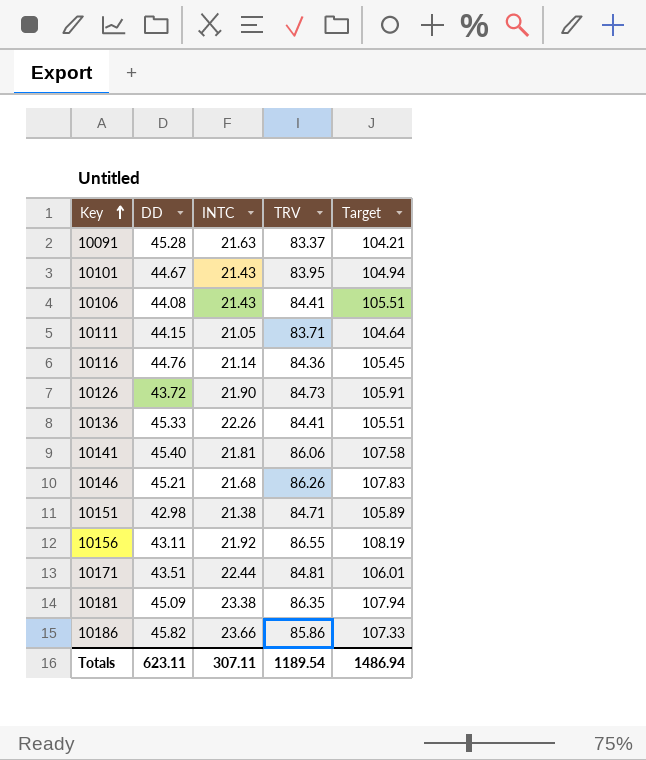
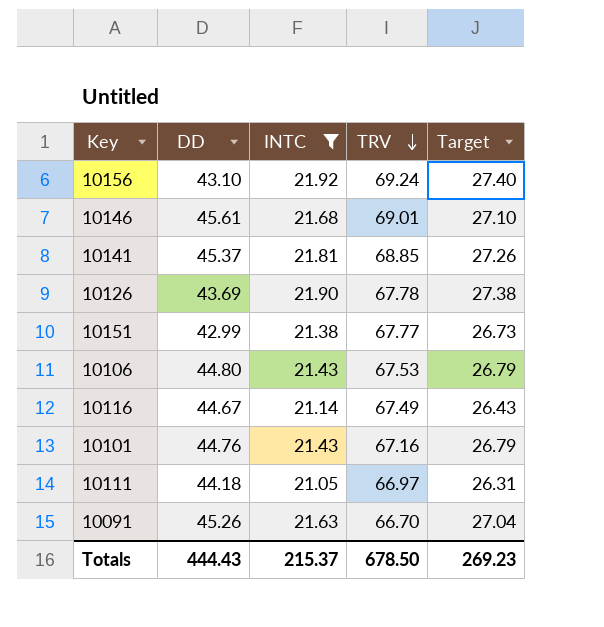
filter: none -> INTC <= 21.92
row order: Key ascending -> TRV descending
column Target | formula: [TRV] * 1.25 -> [INTC] * 1.25
10156 | DD: 43.11 -> 43.10
10156 | TRV: 86.55 -> 69.24
10146 | DD: 45.21 -> 45.61
10146 | TRV: 86.26 -> 69.01
10141 | DD: 45.40 -> 45.37
10141 | TRV: 86.06 -> 68.85
10126 | DD: 43.72 -> 43.69
10126 | TRV: 84.73 -> 67.78
10151 | DD: 42.98 -> 42.99
10151 | TRV: 84.71 -> 67.77
10106 | DD: 44.08 -> 44.80
10106 | TRV: 84.41 -> 67.53
10116 | DD: 44.76 -> 44.67
10116 | TRV: 84.36 -> 67.49
10101 | DD: 44.67 -> 44.76
10101 | TRV: 83.95 -> 67.16
10111 | DD: 44.15 -> 44.18
10111 | TRV: 83.71 -> 66.97
10091 | DD: 45.28 -> 45.26
10091 | TRV: 83.37 -> 66.70
Totals | DD: 623.11 -> 444.43
Totals | INTC: 307.11 -> 215.37
Totals | TRV: 1189.54 -> 678.50
Totals | Target: 1486.94 -> 269.23

